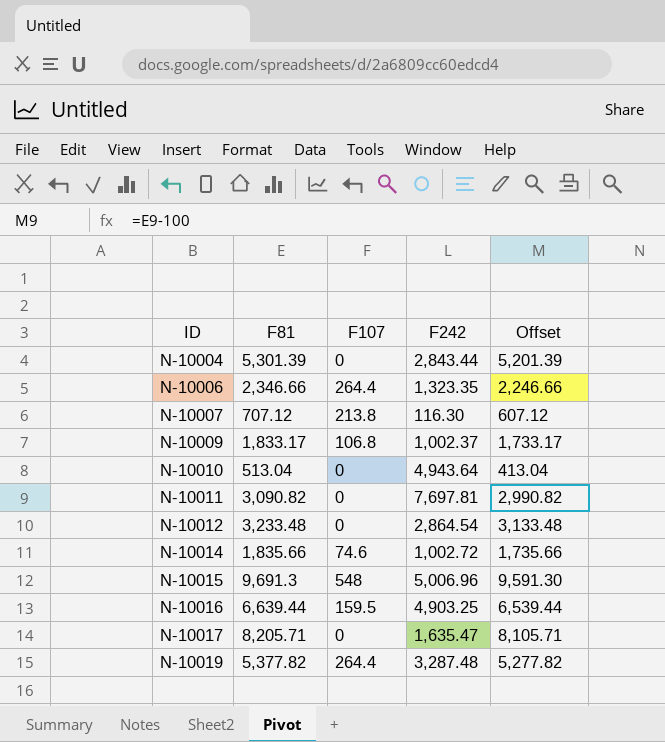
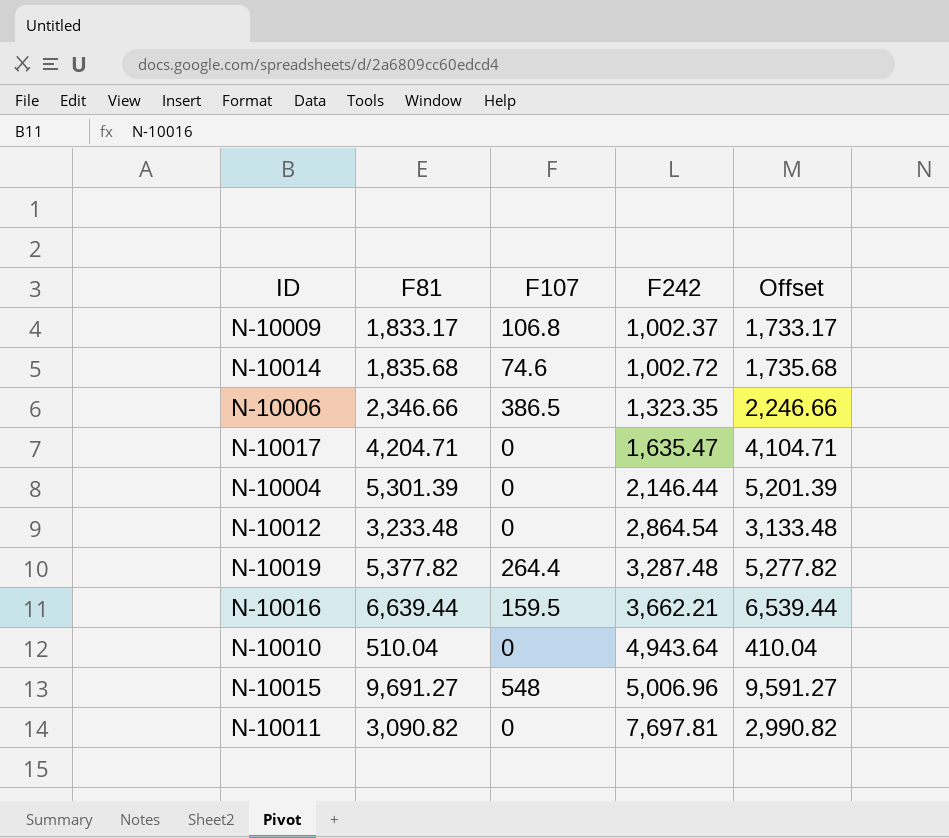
row order: ID ascending -> F242 ascending
row N-10007: 707.12 | 213.8 | 116.30 | 607.12 -> none
N-10014 | F81: 1,835.66 -> 1,835.68
N-10014 | Offset: 1,735.66 -> 1,735.68
N-10006 | F107: 264.4 -> 386.5
N-10017 | F81: 8,205.71 -> 4,204.71
N-10017 | Offset: 8,105.71 -> 4,104.71
N-10004 | F242: 2,843.44 -> 2,146.44
N-10016 | F242: 4,903.25 -> 3,662.21
N-10010 | F81: 513.04 -> 510.04
N-10010 | Offset: 413.04 -> 410.04
N-10015 | F81: 9,691.3 -> 9,691.27
N-10015 | Offset: 9,591.30 -> 9,591.27

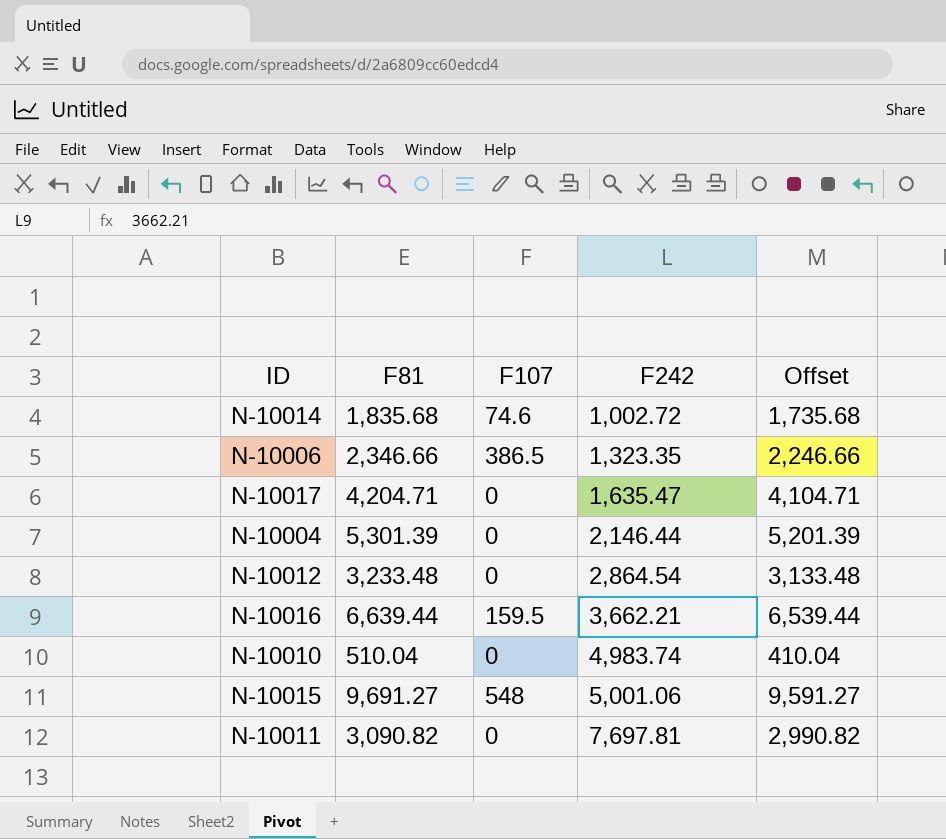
row N-10009: 1,833.17 | 106.8 | 1,002.37 | 1,733.17 -> none
row N-10019: 5,377.82 | 264.4 | 3,287.48 | 5,277.82 -> none
N-10010 | F242: 4,943.64 -> 4,983.74
N-10015 | F242: 5,006.96 -> 5,001.06

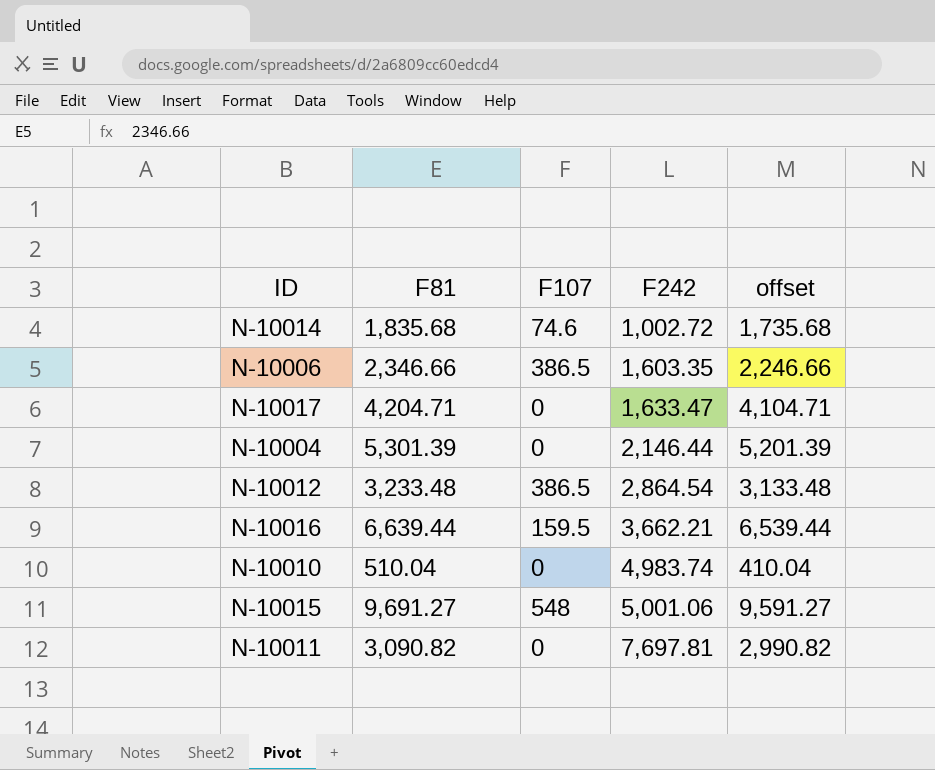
column name: Offset -> offset
N-10006 | F242: 1,323.35 -> 1,603.35
N-10017 | F242: 1,635.47 -> 1,633.47
N-10012 | F107: 0 -> 386.5

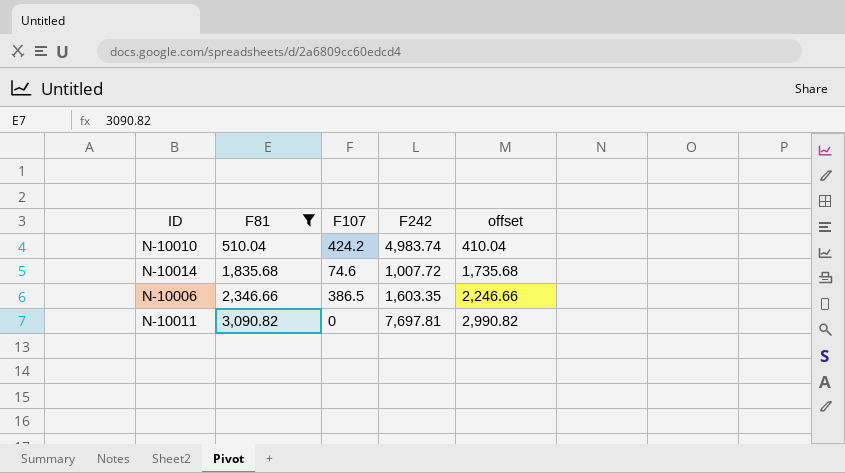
filter: none -> F81 <= 3,090.82
row order: F242 ascending -> F81 ascending
N-10010 | F107: 0 -> 424.2
N-10014 | F242: 1,002.72 -> 1,007.72

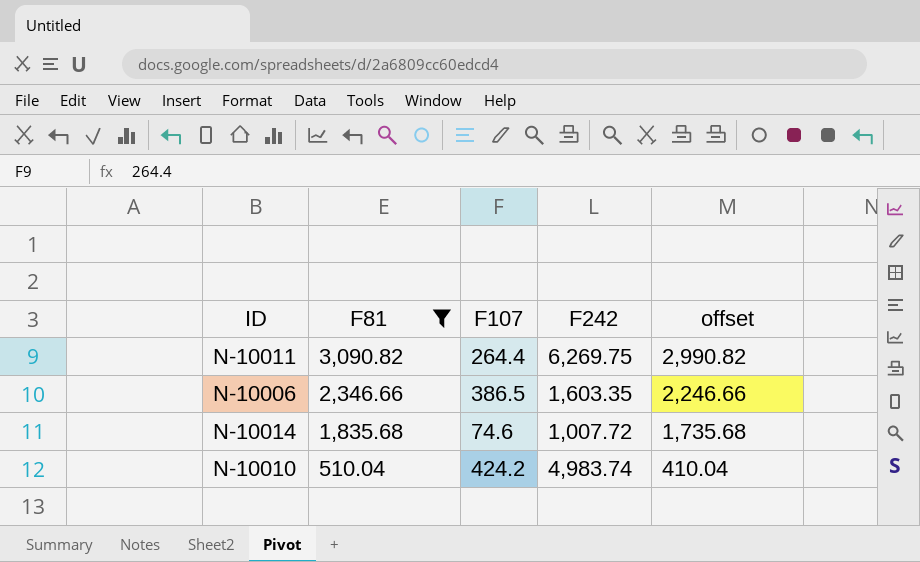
row order: F81 ascending -> F81 descending
N-10011 | F107: 0 -> 264.4
N-10011 | F242: 7,697.81 -> 6,269.75

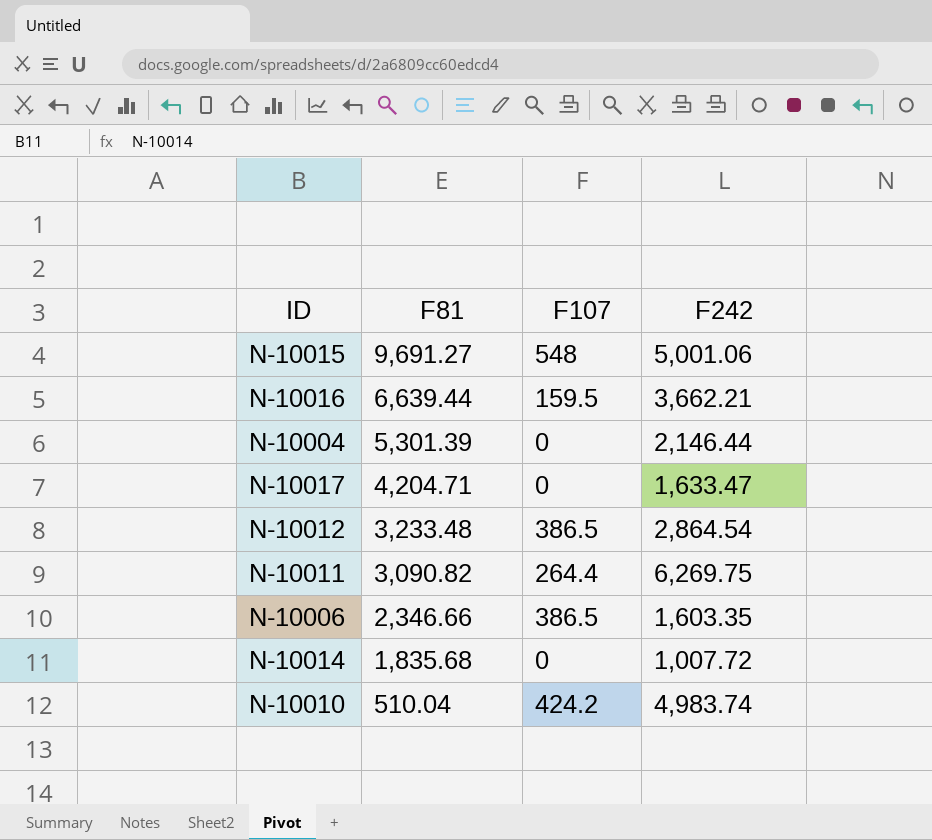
filter: F81 <= 3,090.82 -> none
column offset | formula: [F81] - 100 -> none
N-10014 | F107: 74.6 -> 0

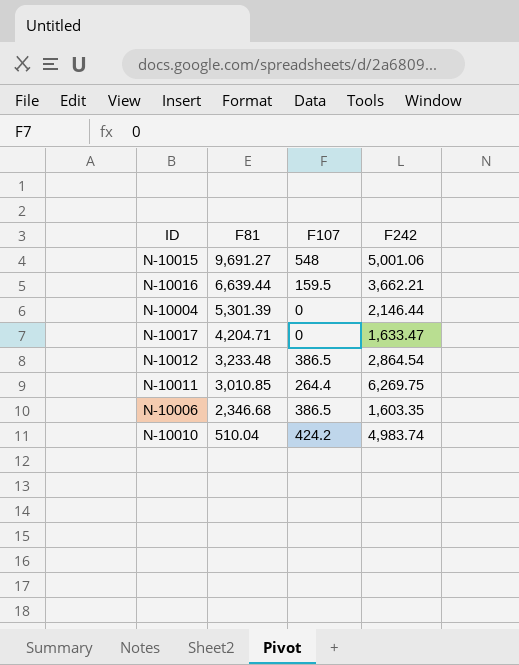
row N-10014: 1,835.68 | 0 | 1,007.72 -> none
N-10011 | F81: 3,090.82 -> 3,010.85
N-10006 | F81: 2,346.66 -> 2,346.68

